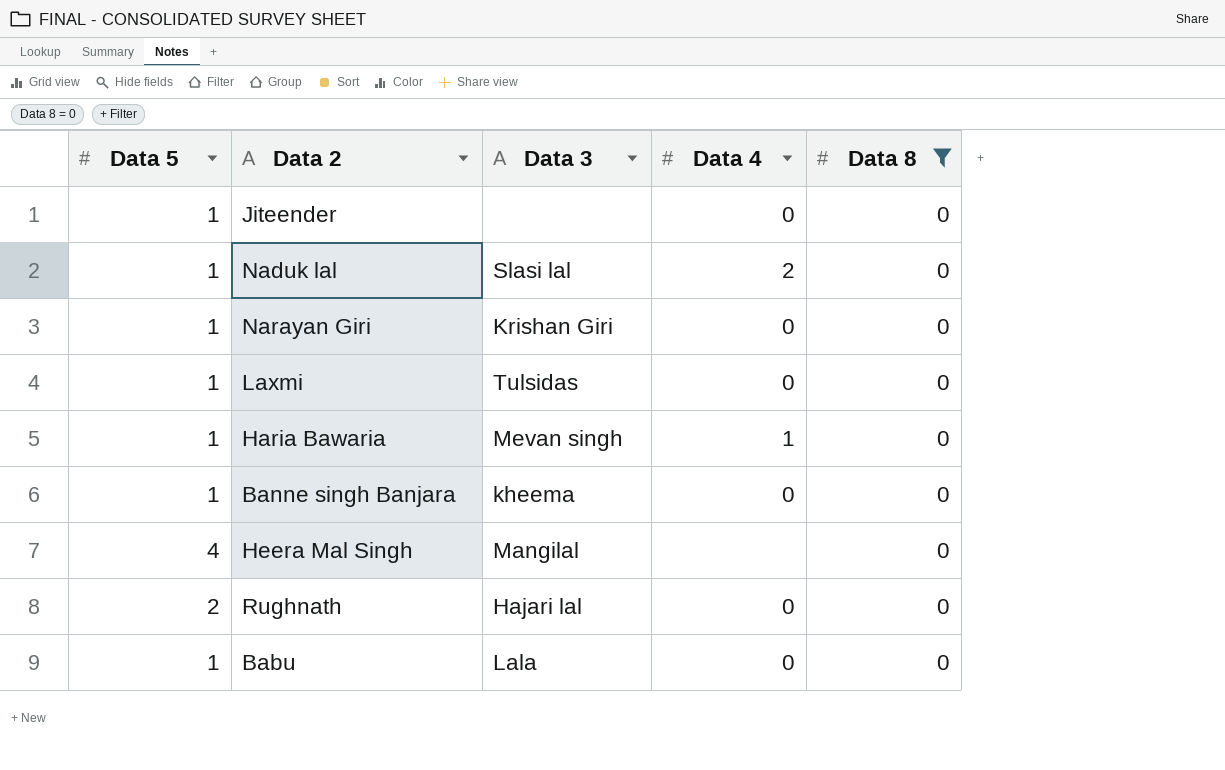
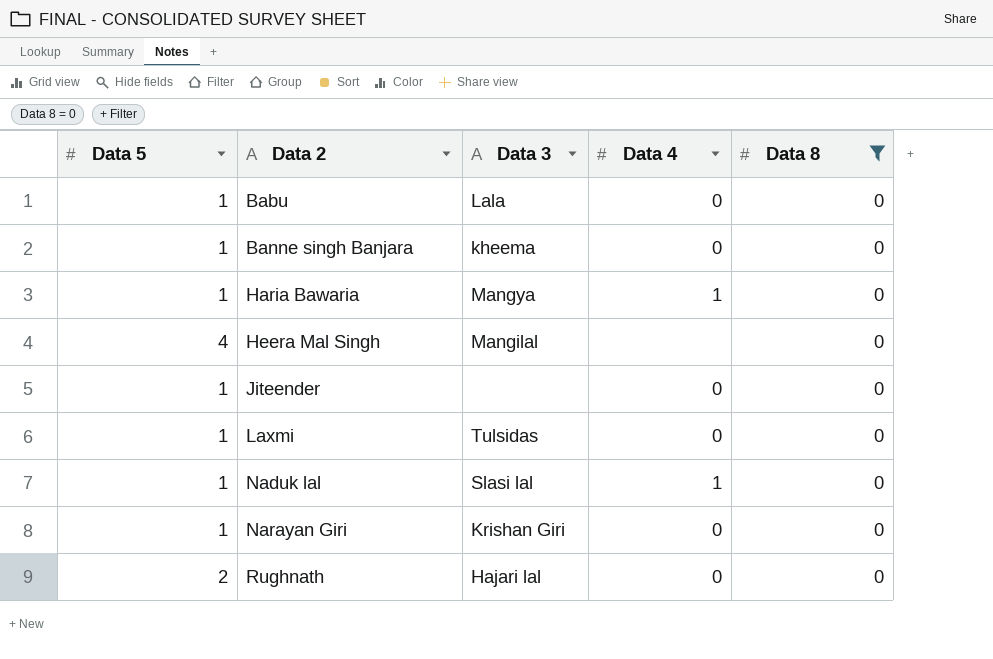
row order: none -> Data 2 ascending
Haria Bawaria | Data 3: Mevan singh -> Mangya
Naduk lal | Data 4: 2 -> 1

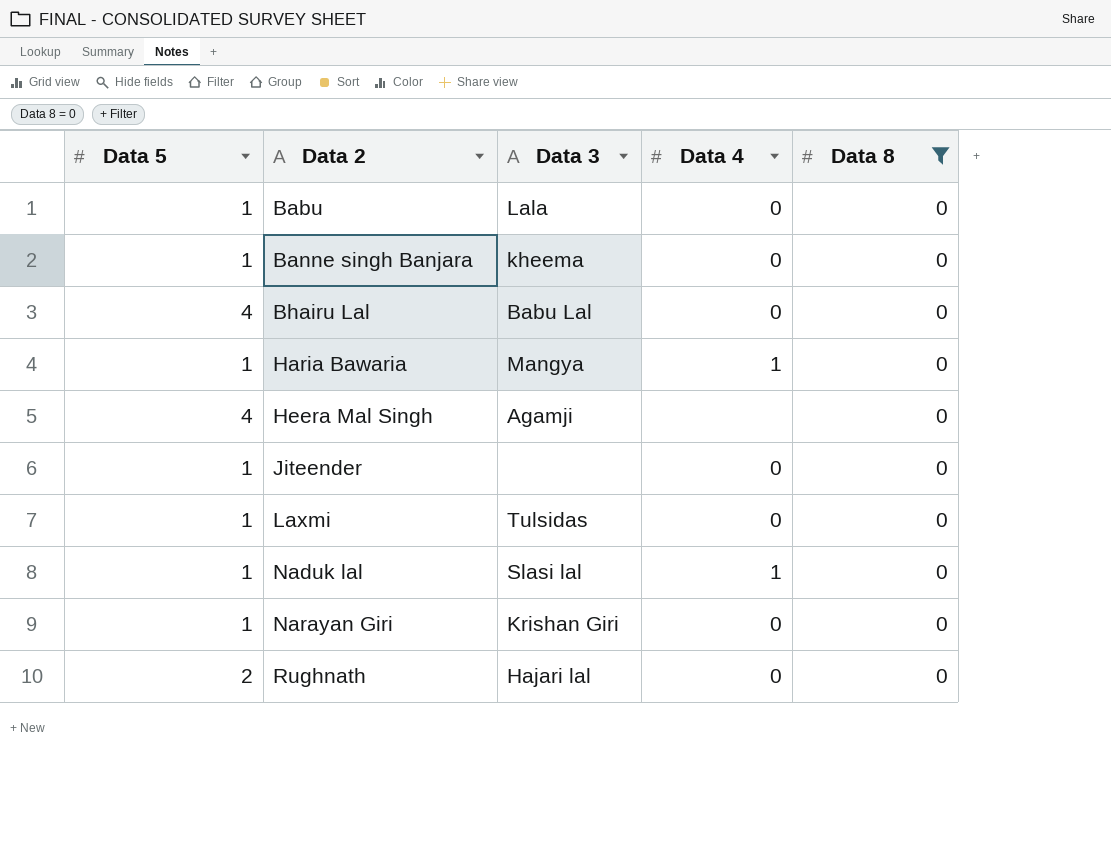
row Bhairu Lal: none -> 4 | Babu Lal | 0 | 0
Heera Mal Singh | Data 3: Mangilal -> Agamji

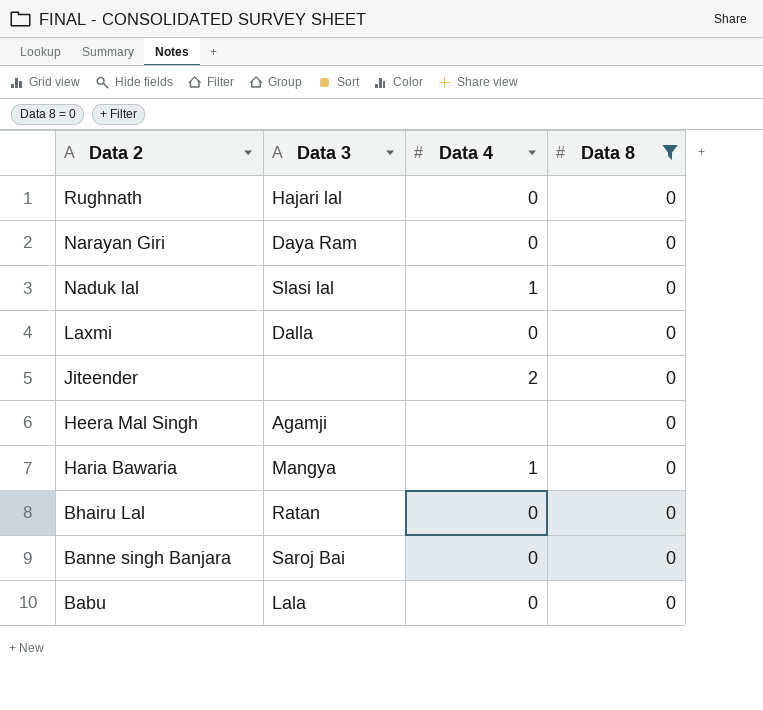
row order: Data 2 ascending -> Data 2 descending
column Data 5 | position: 1 -> none
Narayan Giri | Data 3: Krishan Giri -> Daya Ram
Laxmi | Data 3: Tulsidas -> Dalla
Jiteender | Data 4: 0 -> 2
Bhairu Lal | Data 3: Babu Lal -> Ratan
Banne singh Banjara | Data 3: kheema -> Saroj Bai

